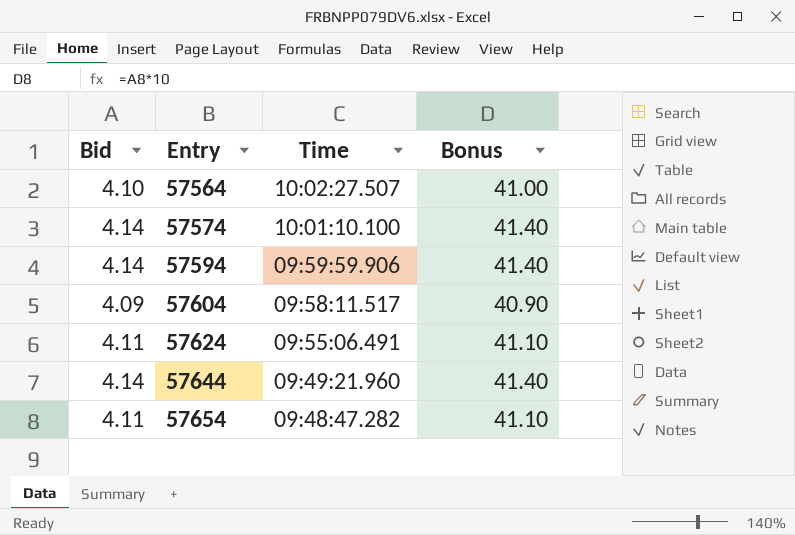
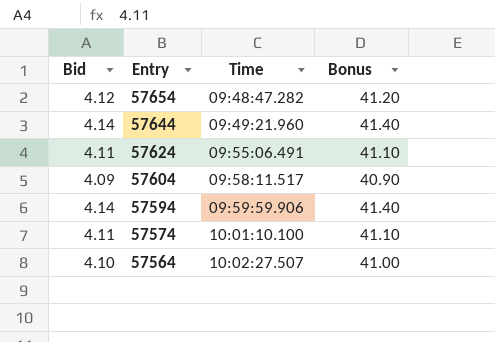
row order: Entry ascending -> Entry descending
57654 | Bid: 4.11 -> 4.12
57654 | Bonus: 41.10 -> 41.20
57574 | Bid: 4.14 -> 4.11
57574 | Bonus: 41.40 -> 41.10

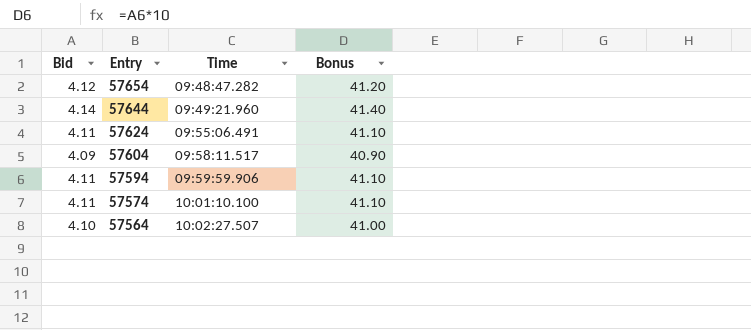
57594 | Bid: 4.14 -> 4.11
57594 | Bonus: 41.40 -> 41.10

